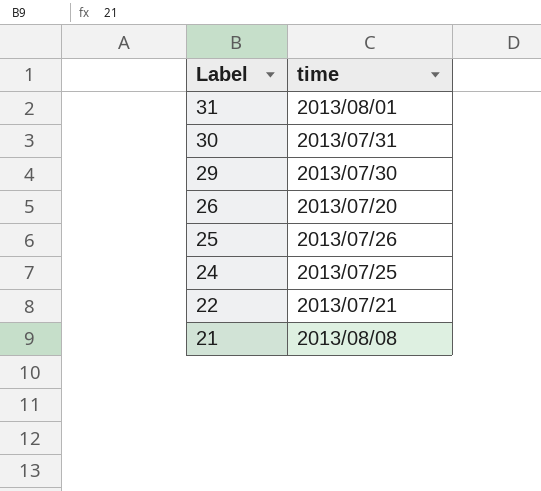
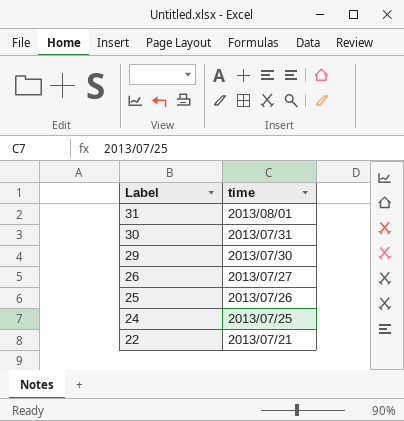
row 21: 2013/08/08 -> none
26 | time: 2013/07/20 -> 2013/07/27

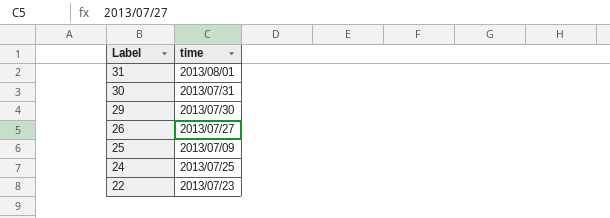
25 | time: 2013/07/26 -> 2013/07/09
22 | time: 2013/07/21 -> 2013/07/23

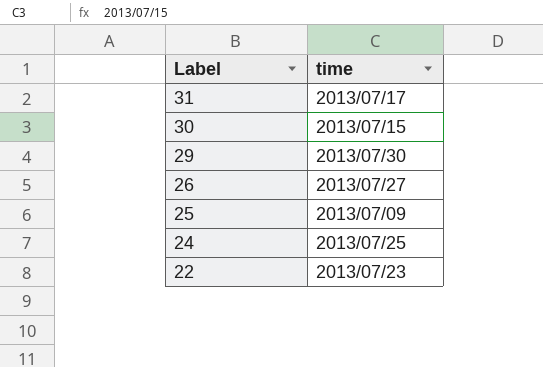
31 | time: 2013/08/01 -> 2013/07/17
30 | time: 2013/07/31 -> 2013/07/15

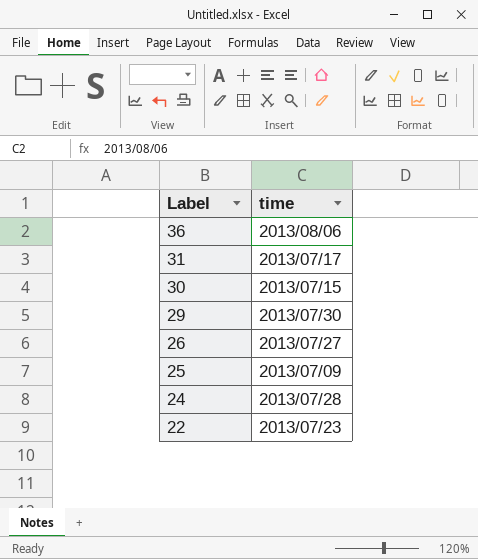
row 36: none -> 2013/08/06
24 | time: 2013/07/25 -> 2013/07/28

